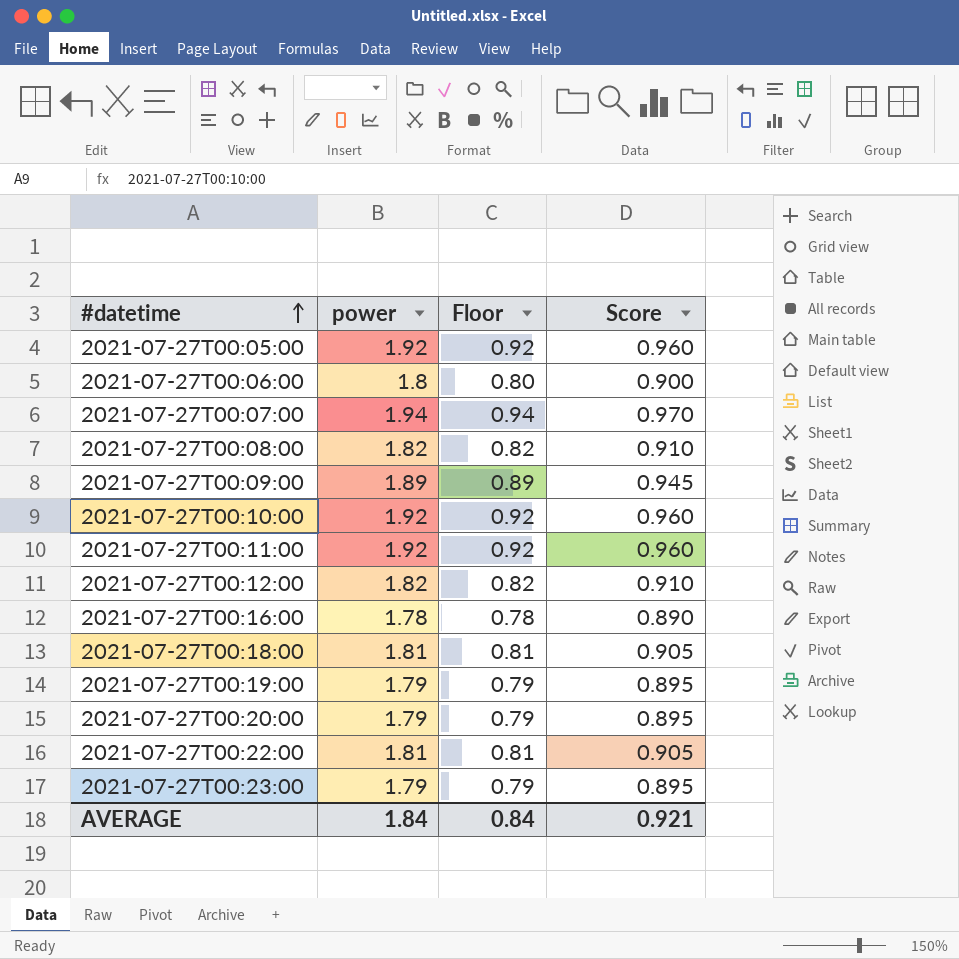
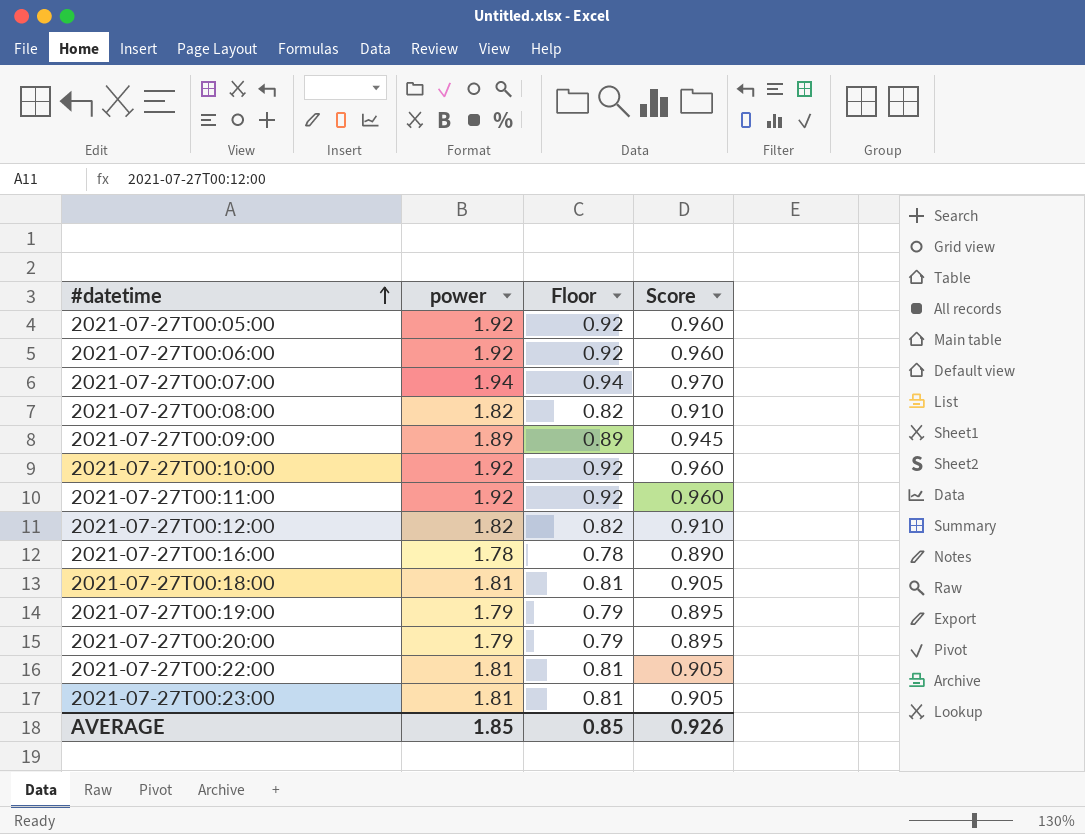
2021-07-27T00:06:00 | power: 1.8 -> 1.92
2021-07-27T00:06:00 | Floor: 0.80 -> 0.92
2021-07-27T00:06:00 | Score: 0.900 -> 0.960
2021-07-27T00:23:00 | power: 1.79 -> 1.81
2021-07-27T00:23:00 | Floor: 0.79 -> 0.81
2021-07-27T00:23:00 | Score: 0.895 -> 0.905
AVERAGE | power: 1.84 -> 1.85
AVERAGE | Floor: 0.84 -> 0.85
AVERAGE | Score: 0.921 -> 0.926

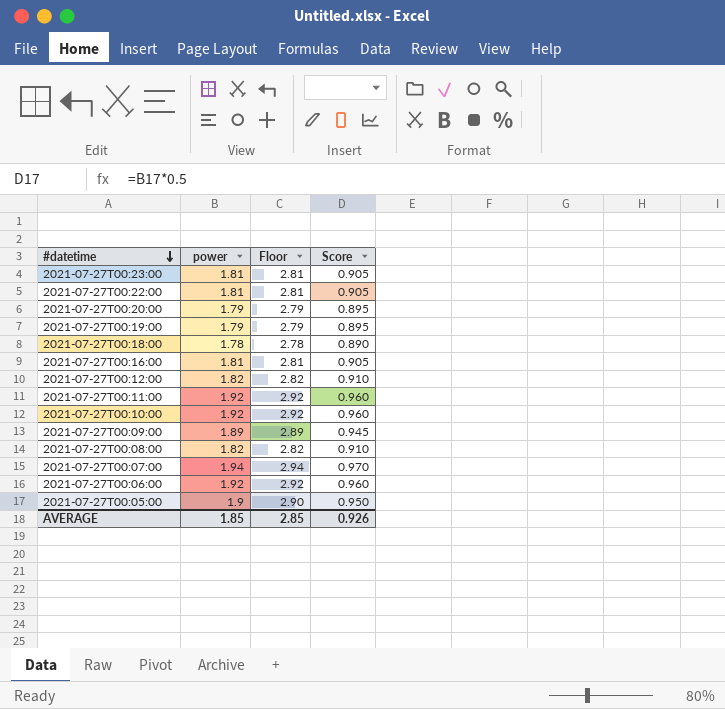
row order: #datetime ascending -> #datetime descending
column Floor | formula: [power] - 1 -> [power] + 1
2021-07-27T00:18:00 | power: 1.81 -> 1.78
2021-07-27T00:18:00 | Score: 0.905 -> 0.890
2021-07-27T00:16:00 | power: 1.78 -> 1.81
2021-07-27T00:16:00 | Score: 0.890 -> 0.905
2021-07-27T00:05:00 | power: 1.92 -> 1.9
2021-07-27T00:05:00 | Score: 0.960 -> 0.950
AVERAGE | Floor: 0.85 -> 2.85

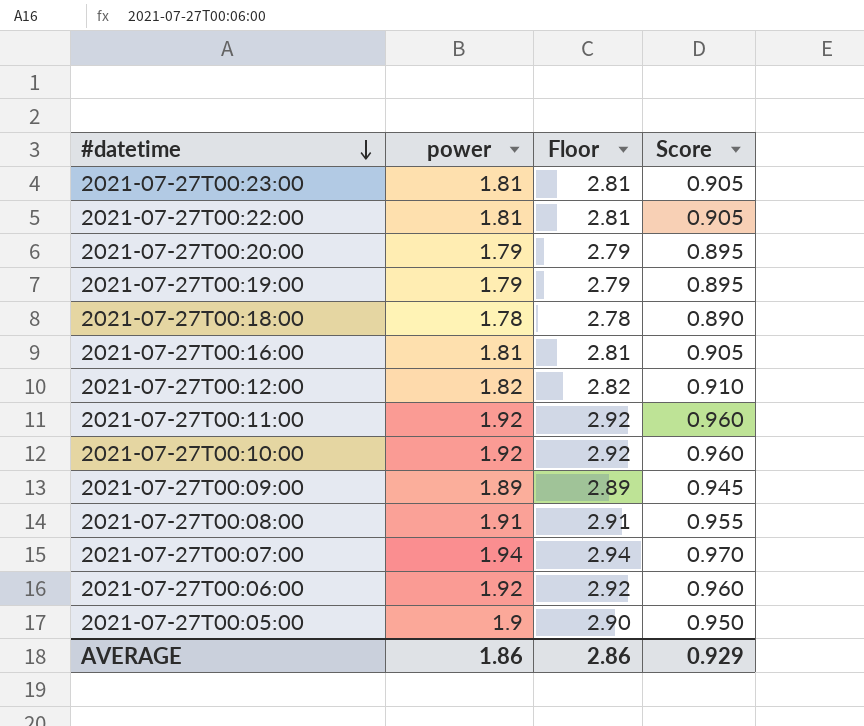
2021-07-27T00:08:00 | power: 1.82 -> 1.91
2021-07-27T00:08:00 | Floor: 2.82 -> 2.91
2021-07-27T00:08:00 | Score: 0.910 -> 0.955
AVERAGE | power: 1.85 -> 1.86
AVERAGE | Floor: 2.85 -> 2.86
AVERAGE | Score: 0.926 -> 0.929

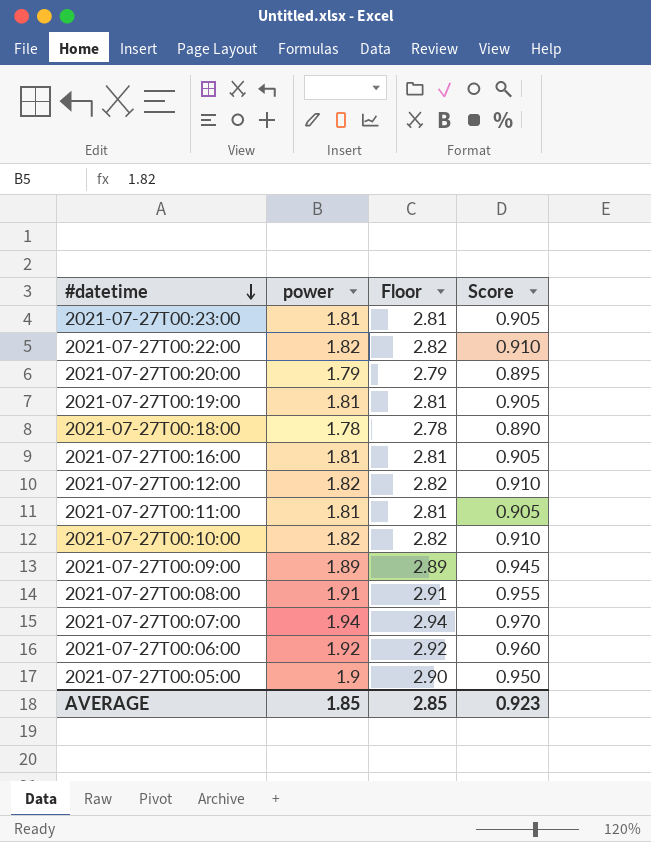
2021-07-27T00:22:00 | power: 1.81 -> 1.82
2021-07-27T00:22:00 | Floor: 2.81 -> 2.82
2021-07-27T00:22:00 | Score: 0.905 -> 0.910
2021-07-27T00:19:00 | power: 1.79 -> 1.81
2021-07-27T00:19:00 | Floor: 2.79 -> 2.81
2021-07-27T00:19:00 | Score: 0.895 -> 0.905
2021-07-27T00:11:00 | power: 1.92 -> 1.81
2021-07-27T00:11:00 | Floor: 2.92 -> 2.81
2021-07-27T00:11:00 | Score: 0.960 -> 0.905
2021-07-27T00:10:00 | power: 1.92 -> 1.82
2021-07-27T00:10:00 | Floor: 2.92 -> 2.82
2021-07-27T00:10:00 | Score: 0.960 -> 0.910
AVERAGE | power: 1.86 -> 1.85
AVERAGE | Floor: 2.86 -> 2.85
AVERAGE | Score: 0.929 -> 0.923

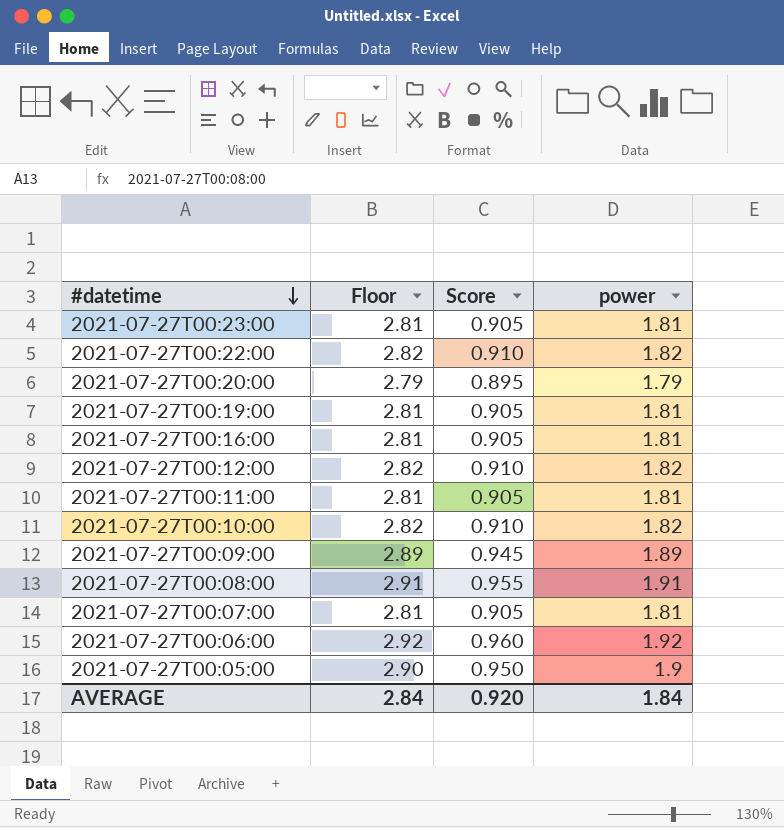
column power | position: 2 -> 4
row 2021-07-27T00:18:00: 1.78 | 2.78 | 0.890 -> none
2021-07-27T00:07:00 | Floor: 2.94 -> 2.81
2021-07-27T00:07:00 | Score: 0.970 -> 0.905
2021-07-27T00:07:00 | power: 1.94 -> 1.81
AVERAGE | Floor: 2.85 -> 2.84
AVERAGE | Score: 0.923 -> 0.920
AVERAGE | power: 1.85 -> 1.84

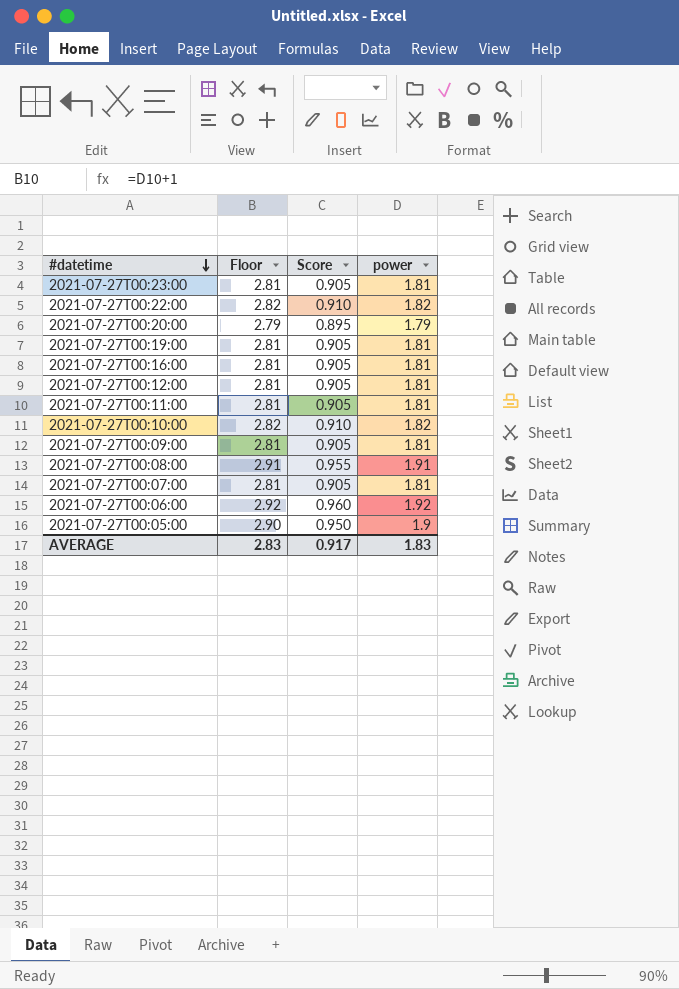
2021-07-27T00:12:00 | Floor: 2.82 -> 2.81
2021-07-27T00:12:00 | Score: 0.910 -> 0.905
2021-07-27T00:12:00 | power: 1.82 -> 1.81
2021-07-27T00:09:00 | Floor: 2.89 -> 2.81
2021-07-27T00:09:00 | Score: 0.945 -> 0.905
2021-07-27T00:09:00 | power: 1.89 -> 1.81
AVERAGE | Floor: 2.84 -> 2.83
AVERAGE | Score: 0.920 -> 0.917
AVERAGE | power: 1.84 -> 1.83

